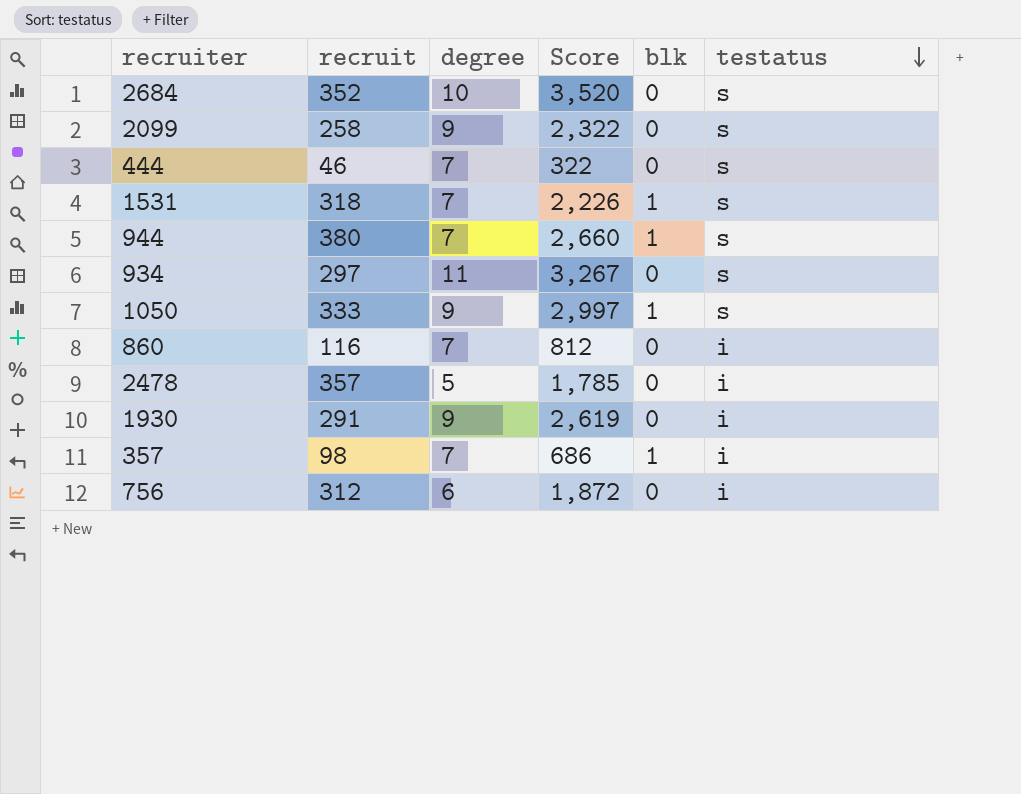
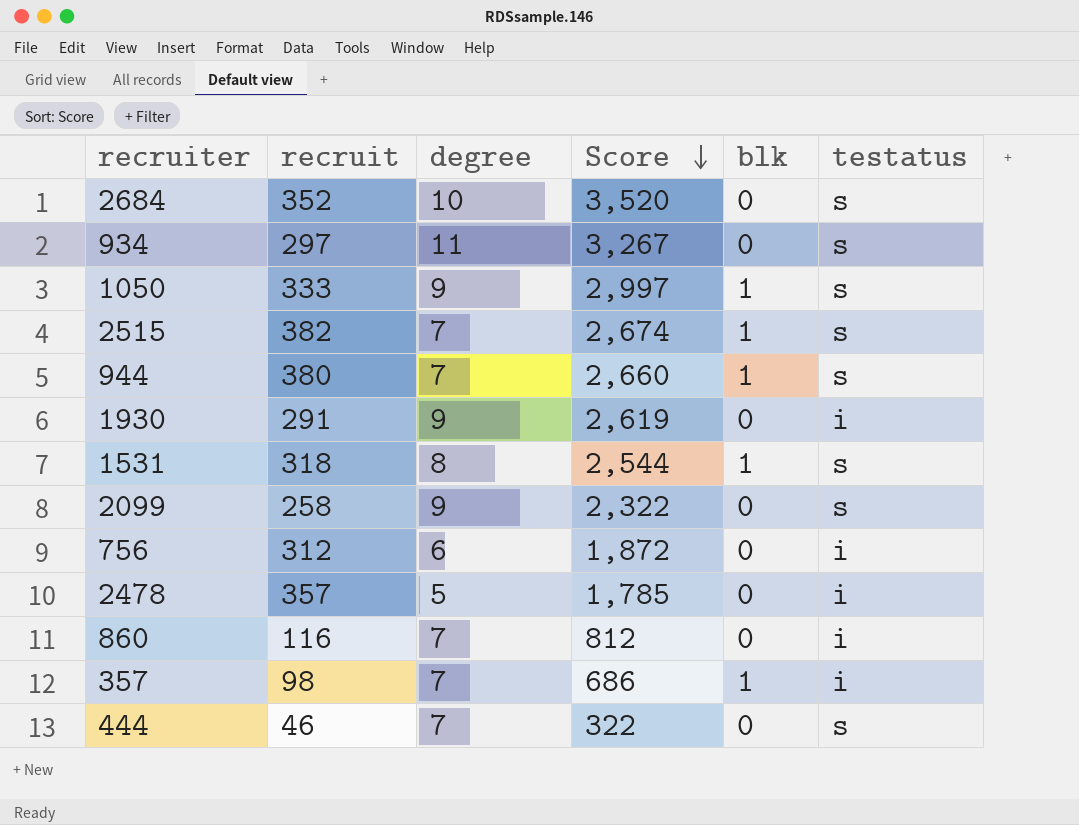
row order: testatus descending -> Score descending
row 2515: none -> 382 | 7 | 2,674 | 1 | s
1531 | degree: 7 -> 8
1531 | Score: 2,226 -> 2,544

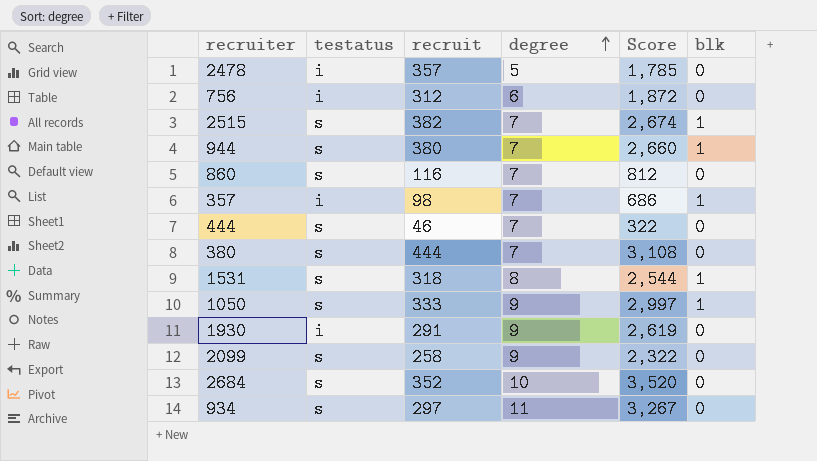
row order: Score descending -> degree ascending
column testatus | position: 6 -> 2
860 | testatus: i -> s
row 380: none -> s | 444 | 7 | 3,108 | 0

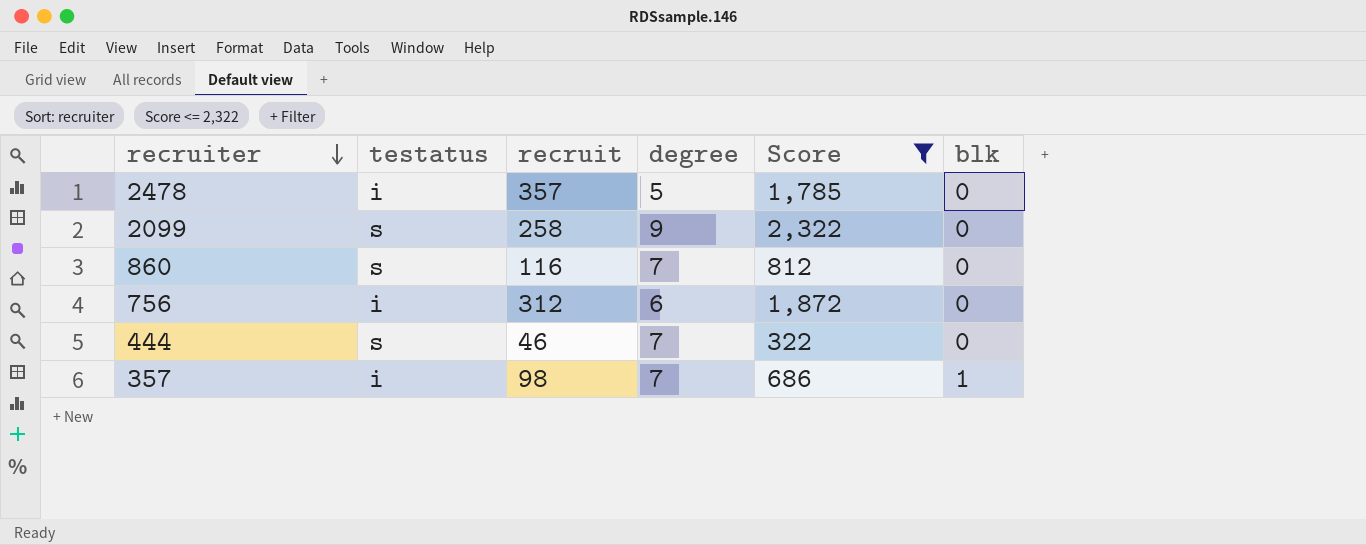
filter: none -> Score <= 2,322
row order: degree ascending -> recruiter descending

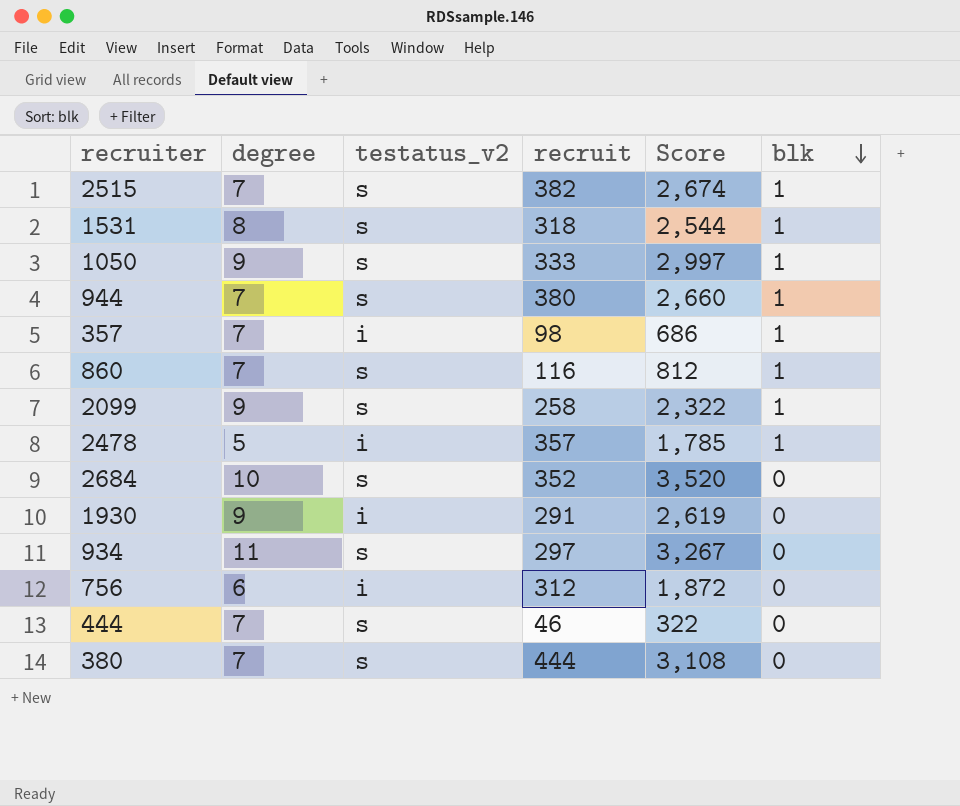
filter: Score <= 2,322 -> none
row order: recruiter descending -> blk descending
column degree | position: 4 -> 2
column name: testatus -> testatus_v2
860 | blk: 0 -> 1
2099 | blk: 0 -> 1
2478 | blk: 0 -> 1

